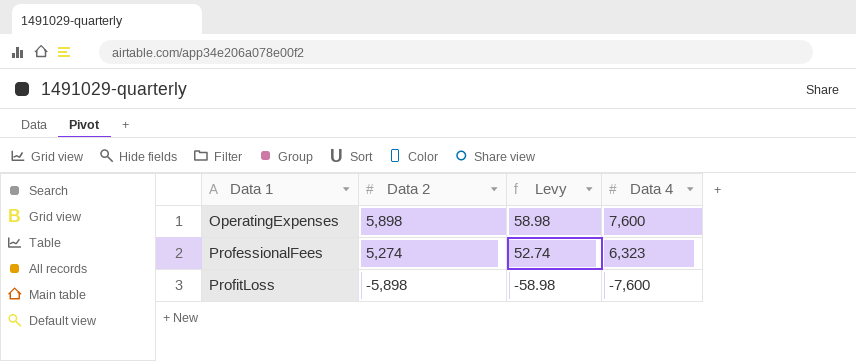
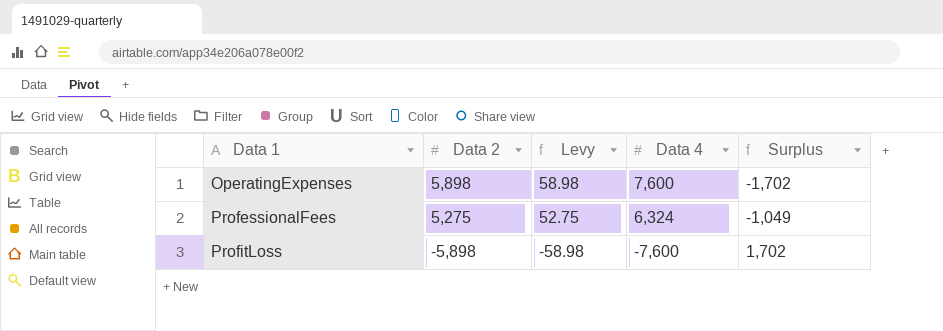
column Surplus | formula: none -> [Data 2] - [Data 4]
ProfessionalFees | Data 2: 5,274 -> 5,275
ProfessionalFees | Levy: 52.74 -> 52.75
ProfessionalFees | Data 4: 6,323 -> 6,324

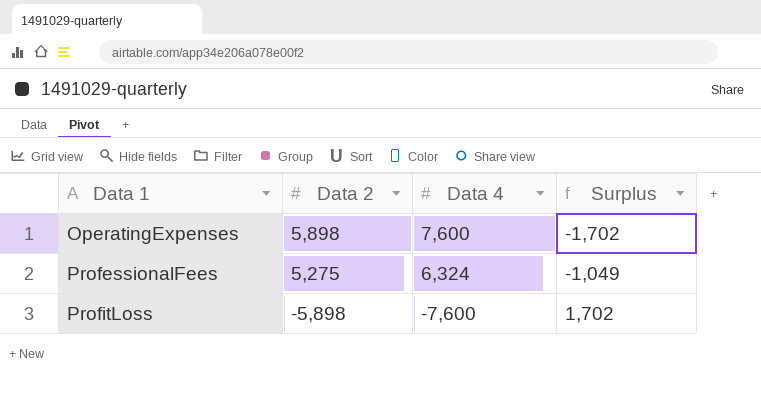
column Levy | formula: [Data 2] * 0.01 -> none

